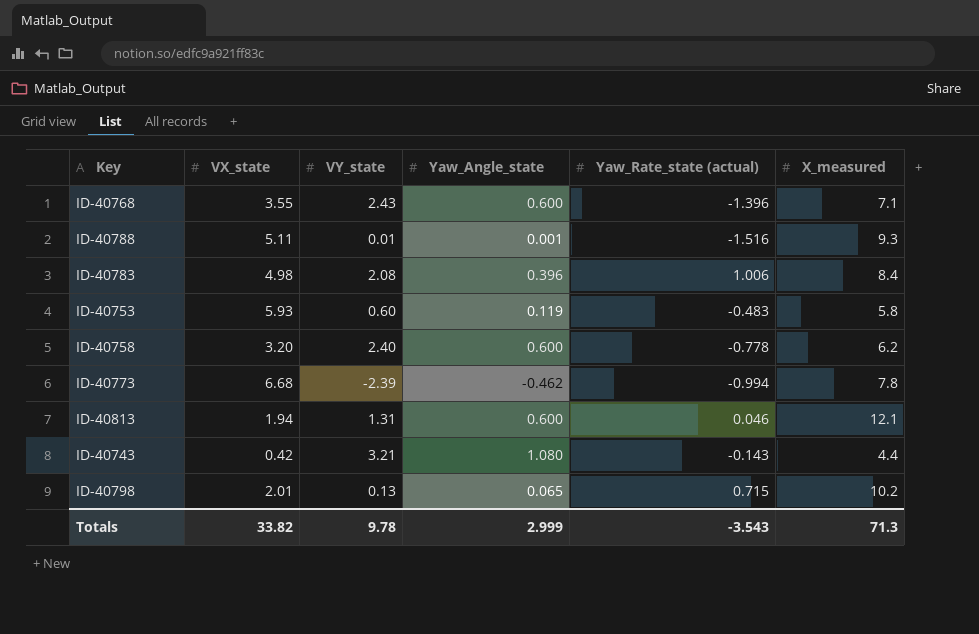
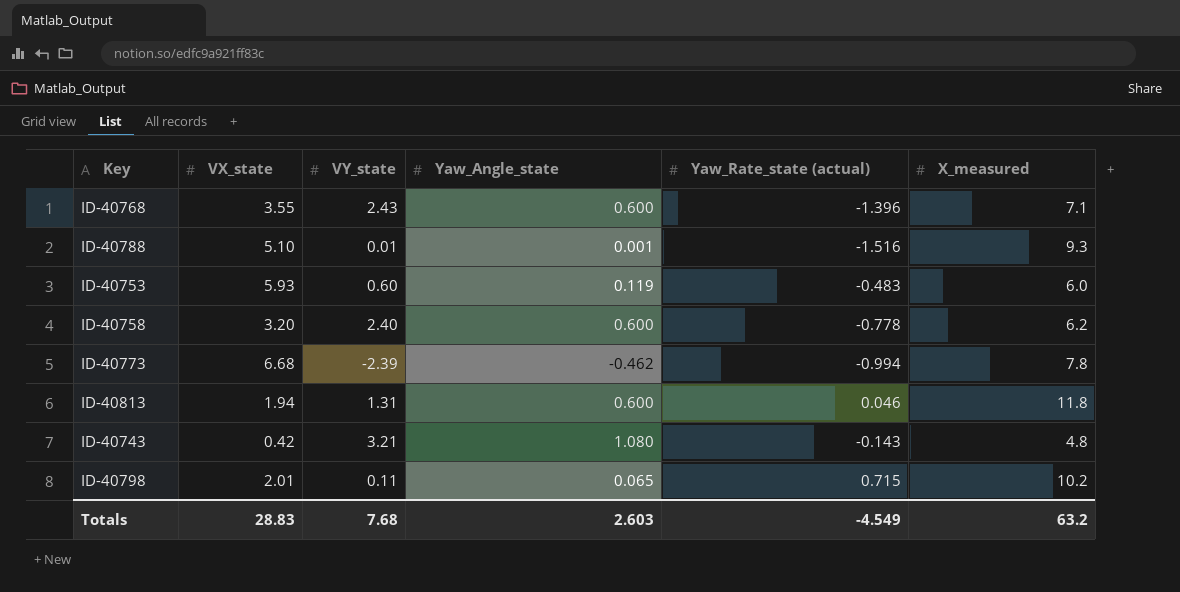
row ID-40783: 4.98 | 2.08 | 0.396 | 1.006 | 8.4 -> none
ID-40788 | VX_state: 5.11 -> 5.10
ID-40753 | X_measured: 5.8 -> 6.0
ID-40813 | X_measured: 12.1 -> 11.8
ID-40743 | X_measured: 4.4 -> 4.8
ID-40798 | VY_state: 0.13 -> 0.11
Totals | VX_state: 33.82 -> 28.83
Totals | VY_state: 9.78 -> 7.68
Totals | Yaw_Angle_state: 2.999 -> 2.603
Totals | Yaw_Rate_state (actual): -3.543 -> -4.549
Totals | X_measured: 71.3 -> 63.2

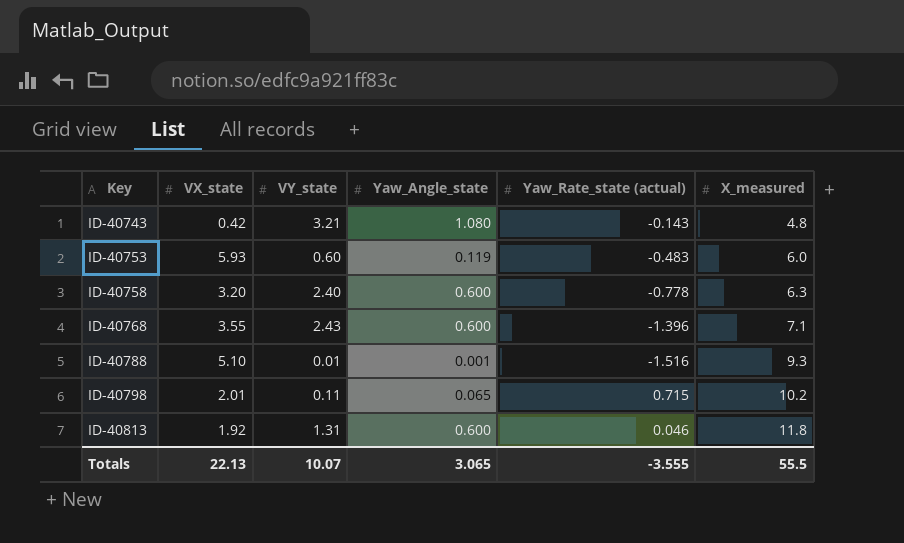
row order: none -> Key ascending
row ID-40773: 6.68 | -2.39 | -0.462 | -0.994 | 7.8 -> none
ID-40758 | X_measured: 6.2 -> 6.3
ID-40813 | VX_state: 1.94 -> 1.92
Totals | VX_state: 28.83 -> 22.13
Totals | VY_state: 7.68 -> 10.07
Totals | Yaw_Angle_state: 2.603 -> 3.065
Totals | Yaw_Rate_state (actual): -4.549 -> -3.555
Totals | X_measured: 63.2 -> 55.5

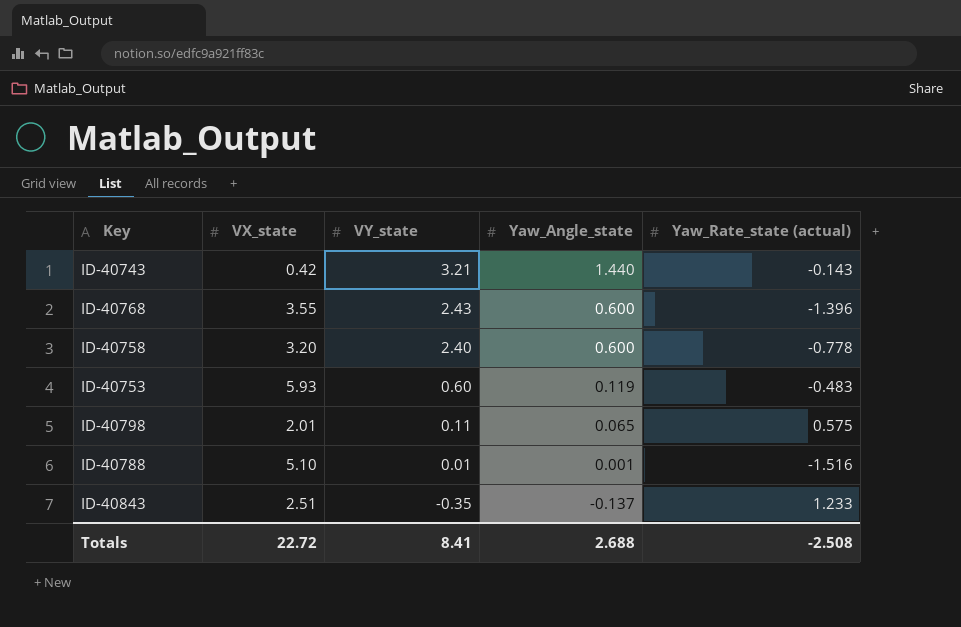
row order: Key ascending -> VY_state descending
column X_measured | position: 6 -> none
row ID-40813: 1.92 | 1.31 | 0.600 | 0.046 | 11.8 -> none
ID-40743 | Yaw_Angle_state: 1.080 -> 1.440
ID-40798 | Yaw_Rate_state (actual): 0.715 -> 0.575
row ID-40843: none -> 2.51 | -0.35 | -0.137 | 1.233
Totals | VX_state: 22.13 -> 22.72
Totals | VY_state: 10.07 -> 8.41
Totals | Yaw_Angle_state: 3.065 -> 2.688
Totals | Yaw_Rate_state (actual): -3.555 -> -2.508

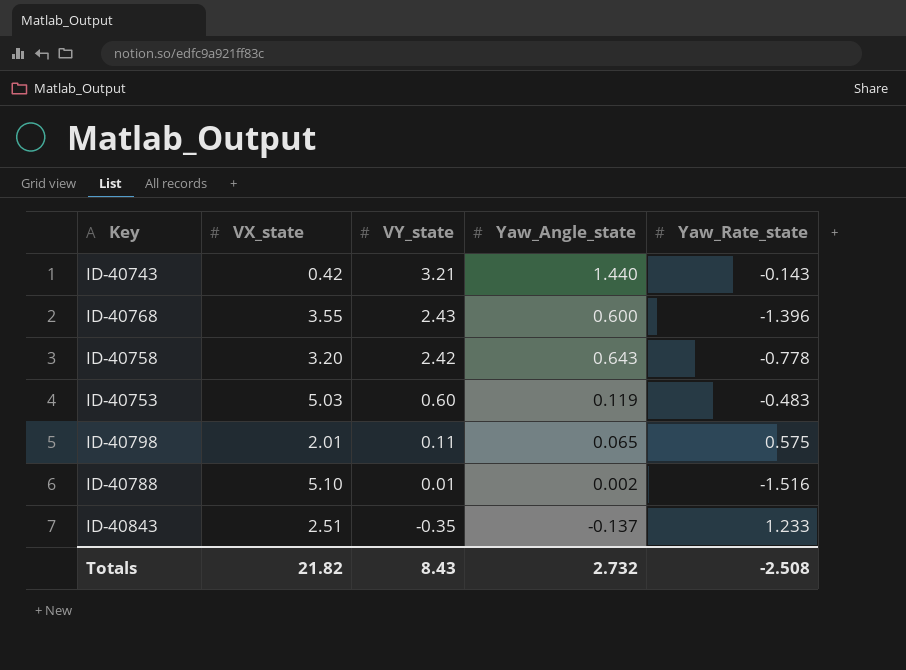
column name: Yaw_Rate_state (actual) -> Yaw_Rate_state
ID-40758 | VY_state: 2.40 -> 2.42
ID-40758 | Yaw_Angle_state: 0.600 -> 0.643
ID-40753 | VX_state: 5.93 -> 5.03
ID-40788 | Yaw_Angle_state: 0.001 -> 0.002
Totals | VX_state: 22.72 -> 21.82
Totals | VY_state: 8.41 -> 8.43
Totals | Yaw_Angle_state: 2.688 -> 2.732

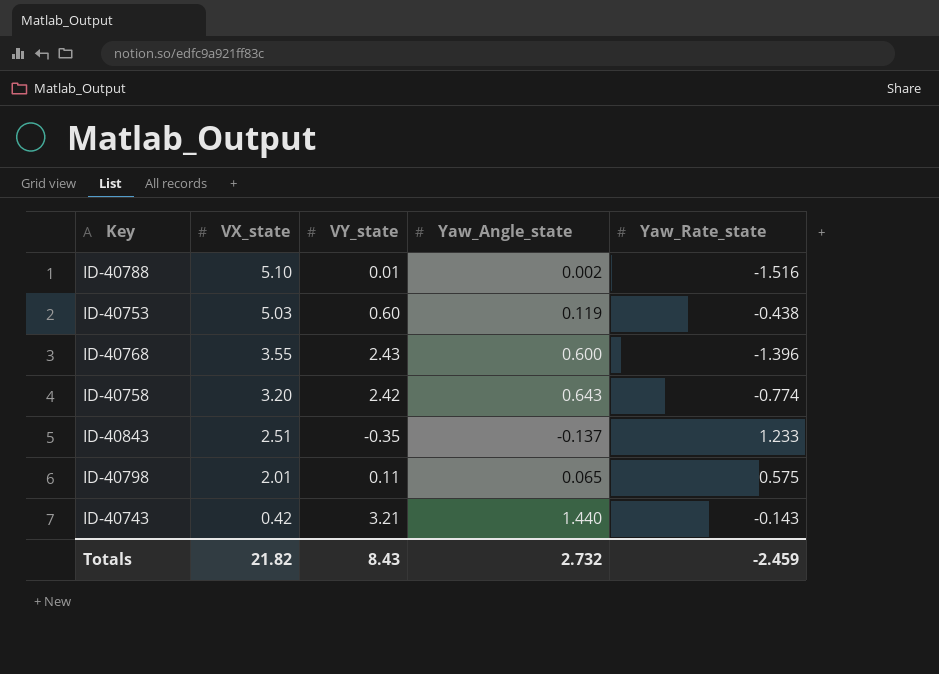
row order: VY_state descending -> VX_state descending
ID-40753 | Yaw_Rate_state: -0.483 -> -0.438
ID-40758 | Yaw_Rate_state: -0.778 -> -0.774
Totals | Yaw_Rate_state: -2.508 -> -2.459

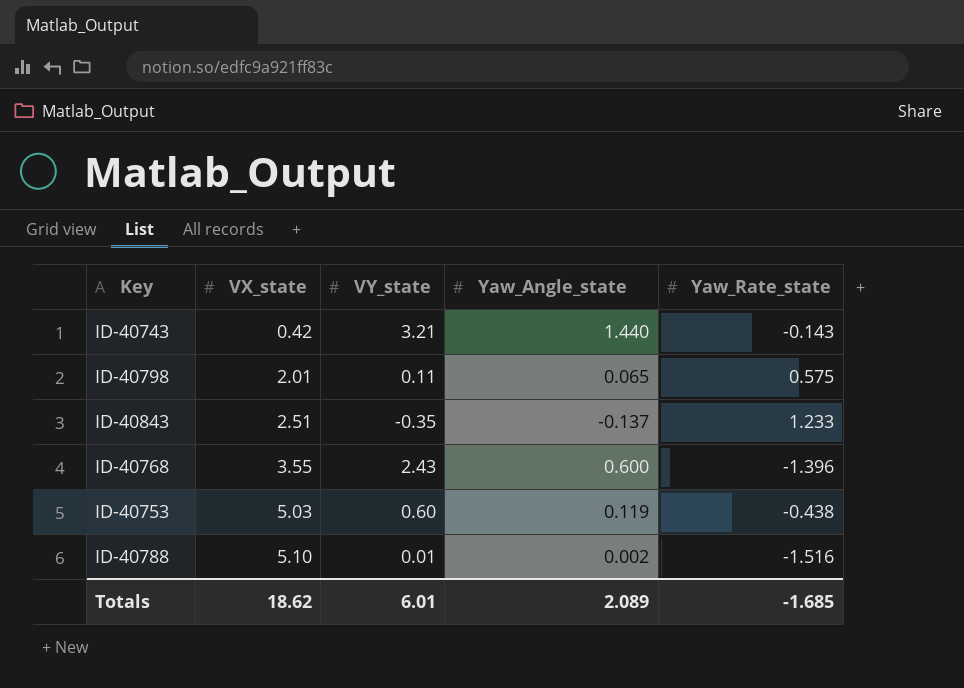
row order: VX_state descending -> VX_state ascending
row ID-40758: 3.20 | 2.42 | 0.643 | -0.774 -> none
Totals | VX_state: 21.82 -> 18.62
Totals | VY_state: 8.43 -> 6.01
Totals | Yaw_Angle_state: 2.732 -> 2.089
Totals | Yaw_Rate_state: -2.459 -> -1.685

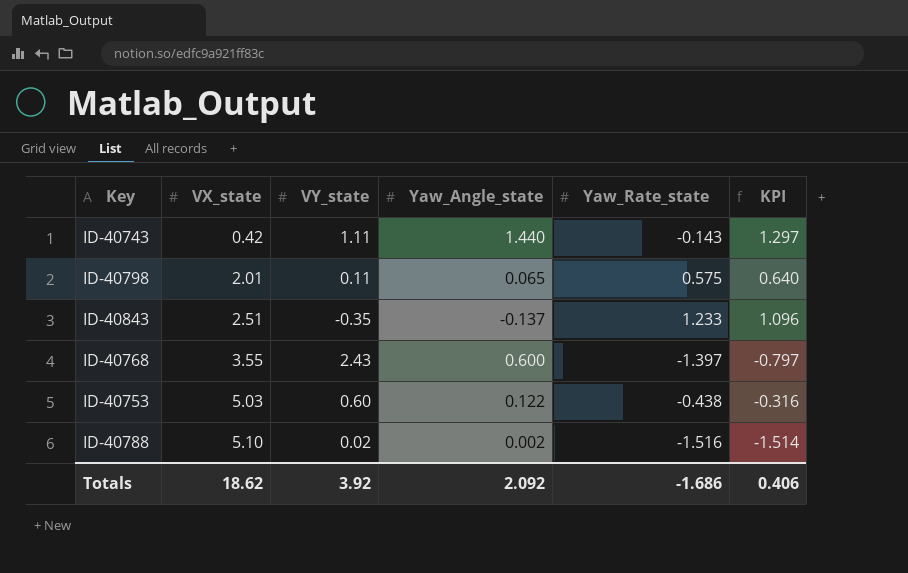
column KPI | formula: none -> [Yaw_Angle_state] + [Yaw_Rate_state]
ID-40743 | VY_state: 3.21 -> 1.11
ID-40768 | Yaw_Rate_state: -1.396 -> -1.397
ID-40753 | Yaw_Angle_state: 0.119 -> 0.122
ID-40788 | VY_state: 0.01 -> 0.02
Totals | VY_state: 6.01 -> 3.92
Totals | Yaw_Angle_state: 2.089 -> 2.092
Totals | Yaw_Rate_state: -1.685 -> -1.686

